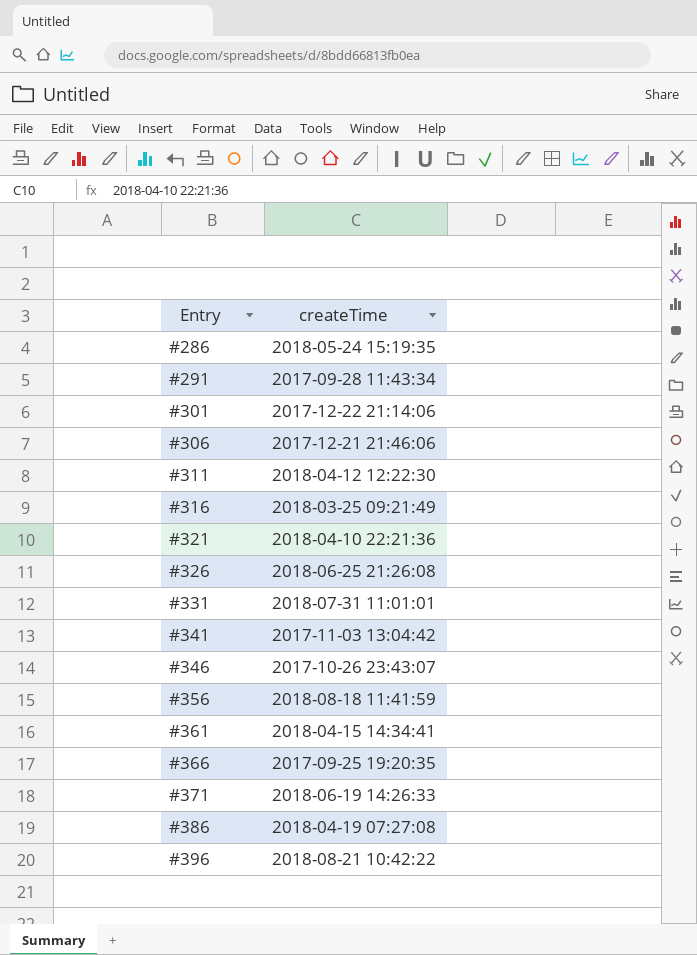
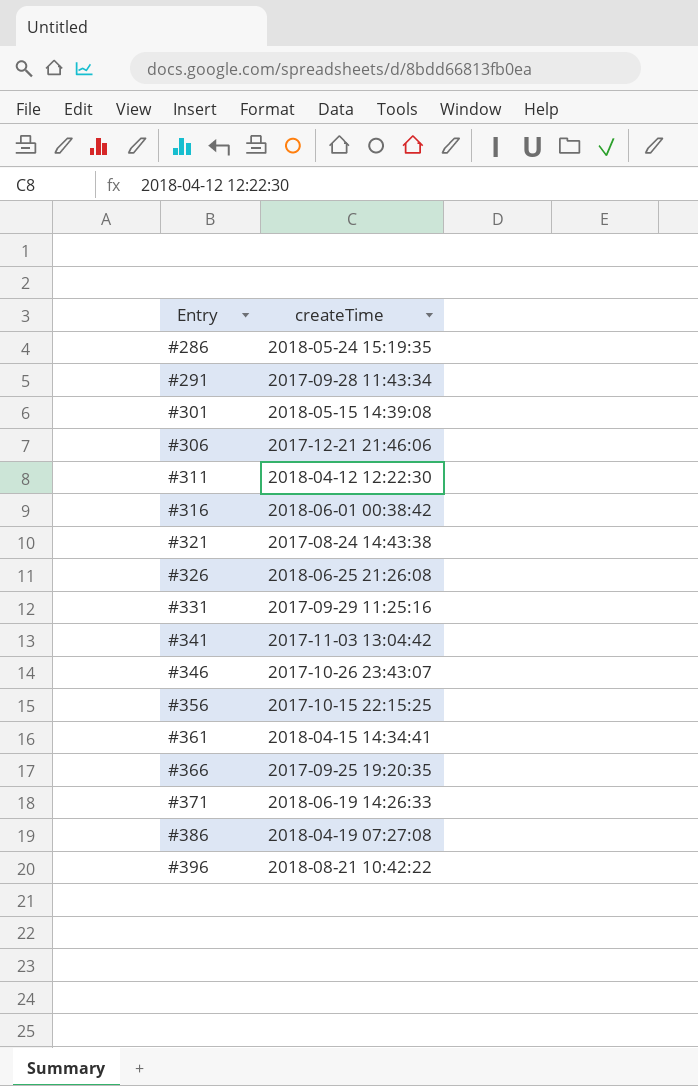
#301 | createTime: 2017-12-22 21:14:06 -> 2018-05-15 14:39:08
#316 | createTime: 2018-03-25 09:21:49 -> 2018-06-01 00:38:42
#321 | createTime: 2018-04-10 22:21:36 -> 2017-08-24 14:43:38
#331 | createTime: 2018-07-31 11:01:01 -> 2017-09-29 11:25:16
#356 | createTime: 2018-08-18 11:41:59 -> 2017-10-15 22:15:25

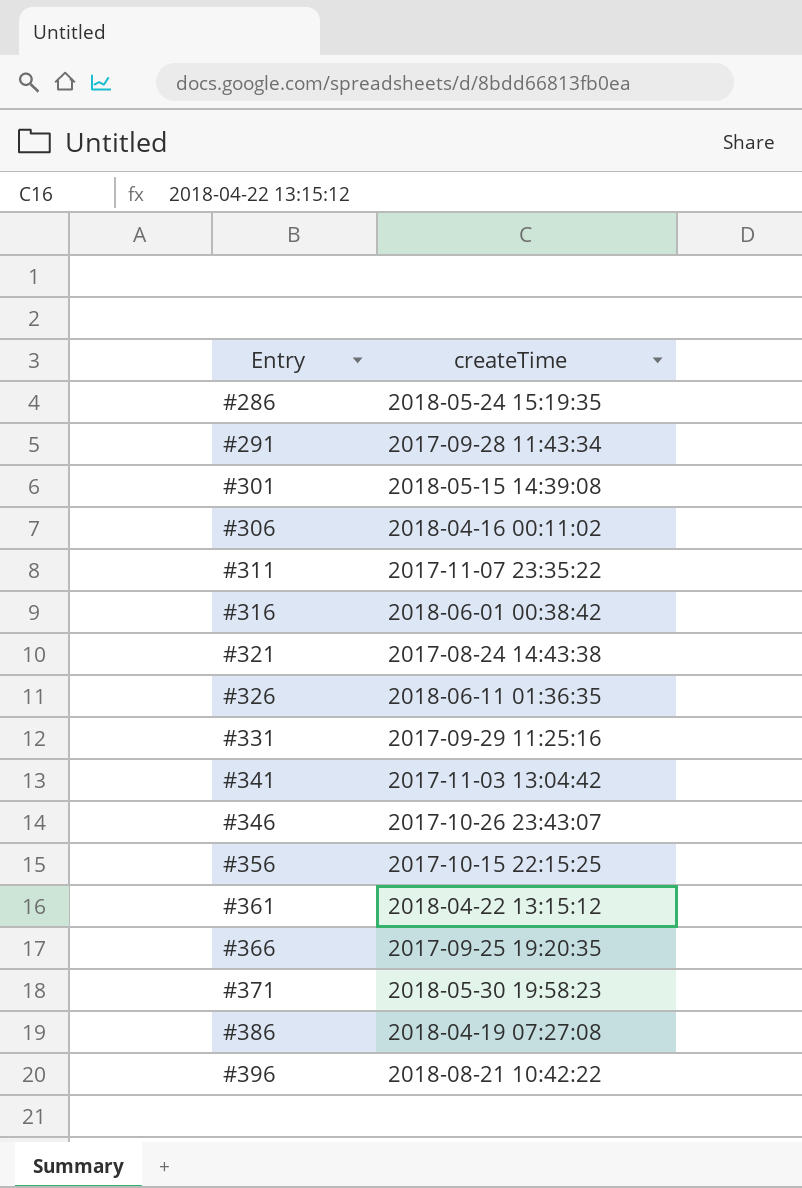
#306 | createTime: 2017-12-21 21:46:06 -> 2018-04-16 00:11:02
#311 | createTime: 2018-04-12 12:22:30 -> 2017-11-07 23:35:22
#326 | createTime: 2018-06-25 21:26:08 -> 2018-06-11 01:36:35
#361 | createTime: 2018-04-15 14:34:41 -> 2018-04-22 13:15:12
#371 | createTime: 2018-06-19 14:26:33 -> 2018-05-30 19:58:23

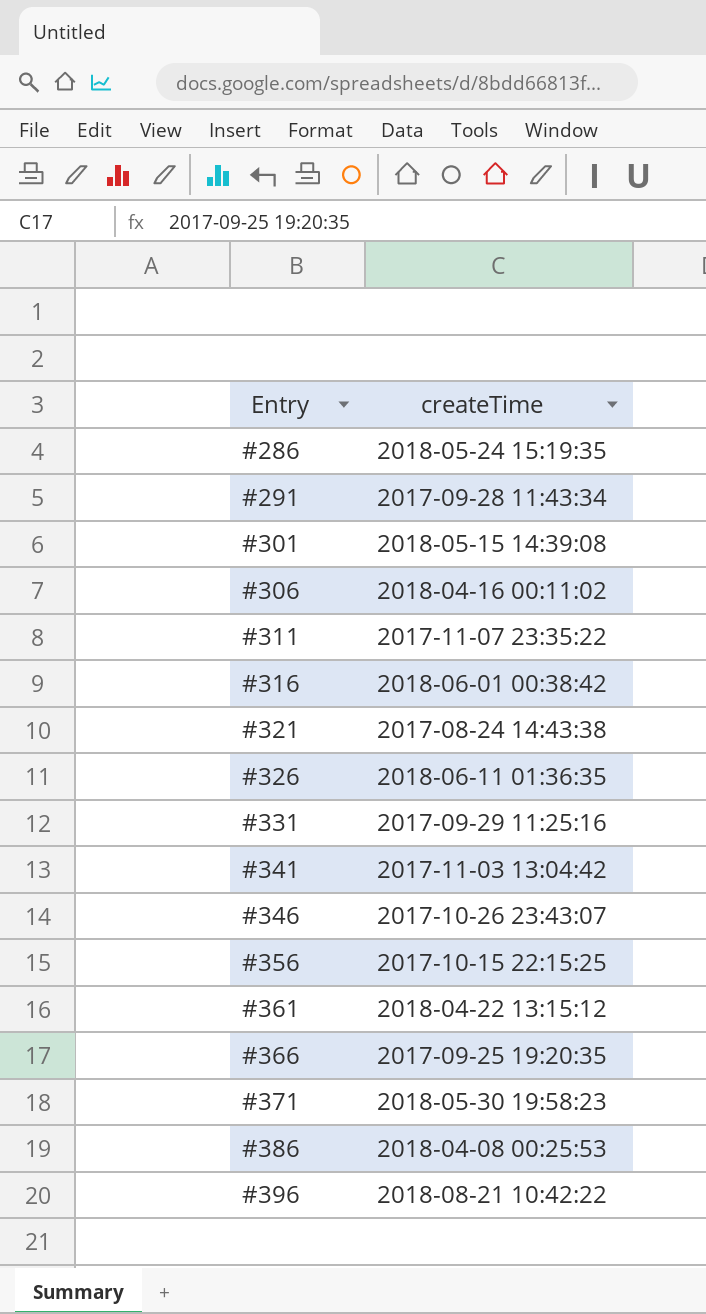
#386 | createTime: 2018-04-19 07:27:08 -> 2018-04-08 00:25:53

